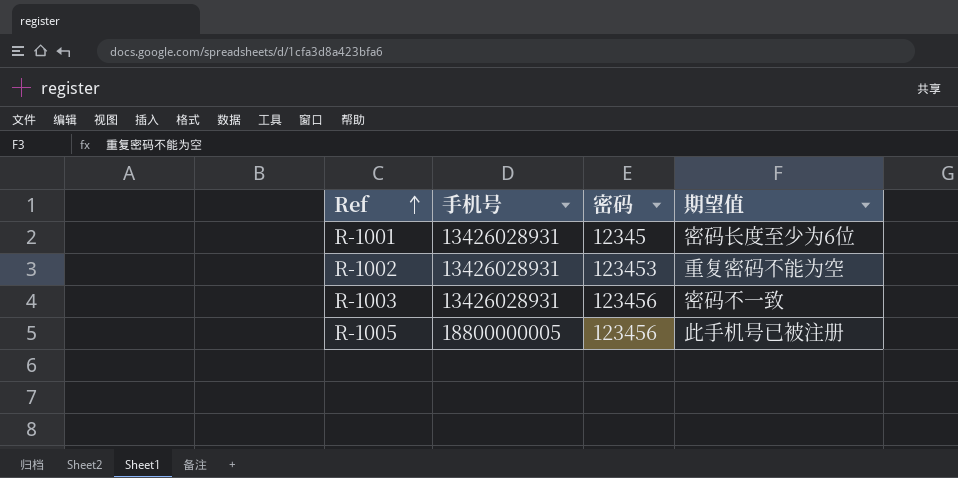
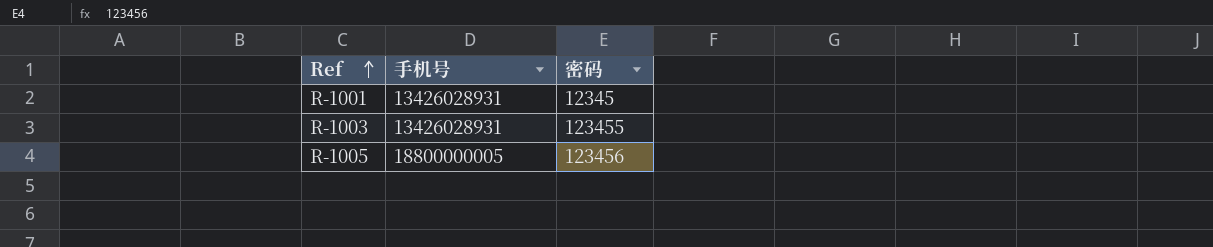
column 期望值 | position: 4 -> none
row R-1002: 13426028931 | 123453 | 重复密码不能为空 -> none
R-1003 | 密码: 123456 -> 123455

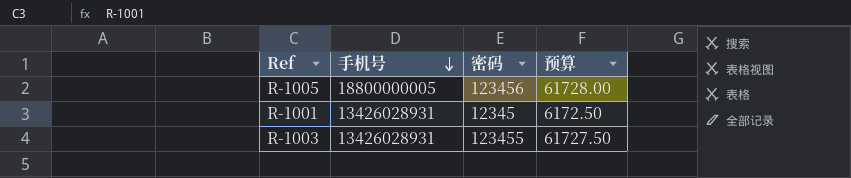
row order: Ref ascending -> 手机号 descending
column 预算 | formula: none -> [密码] * 0.5

